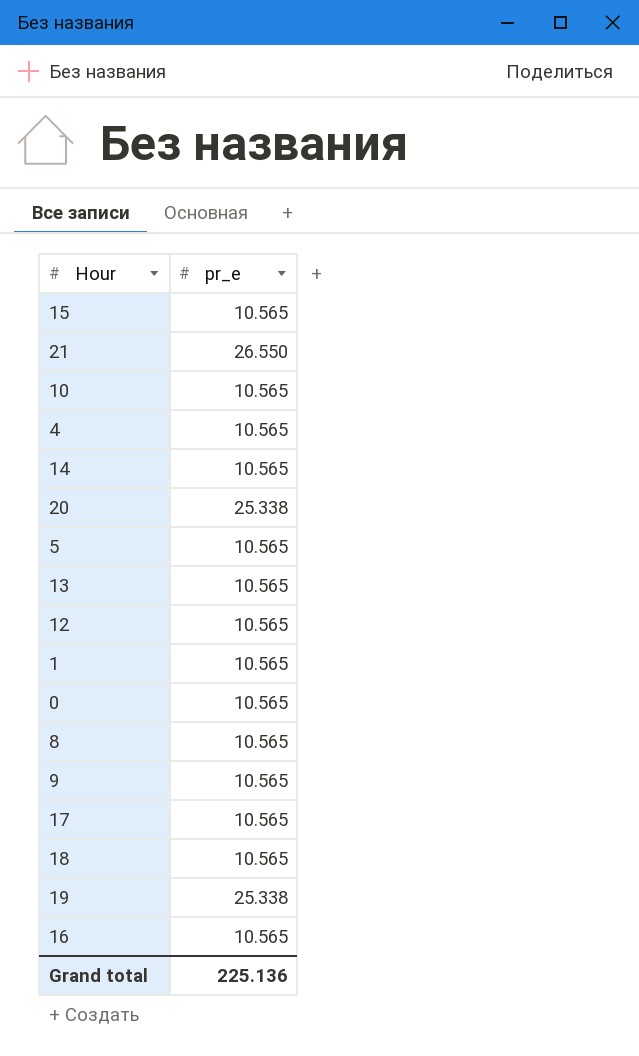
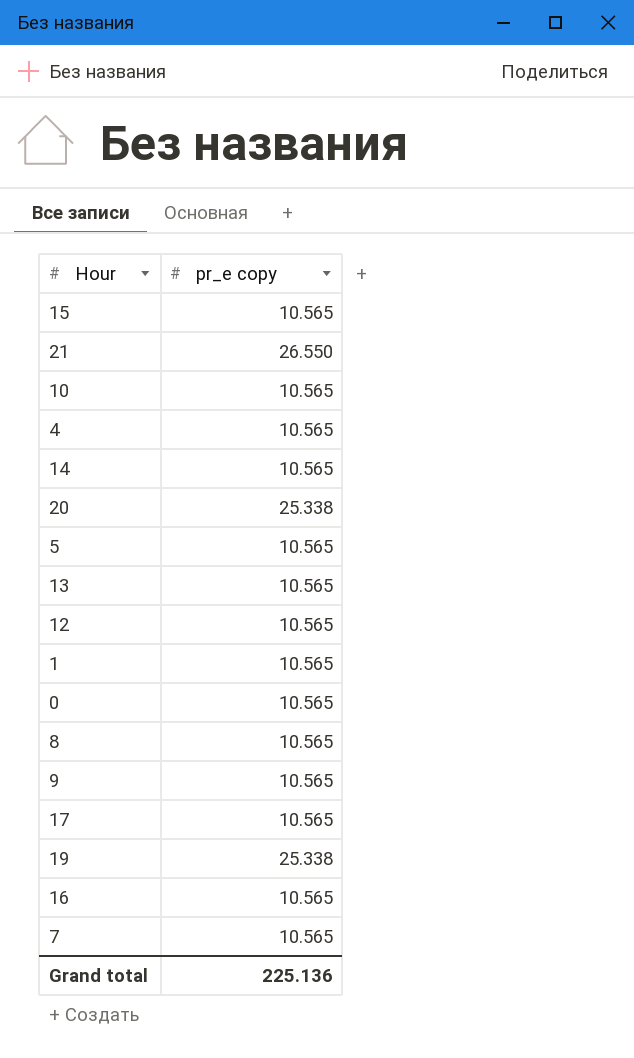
column name: pr_e -> pr_e copy
row 18: 10.565 -> none
row 7: none -> 10.565

